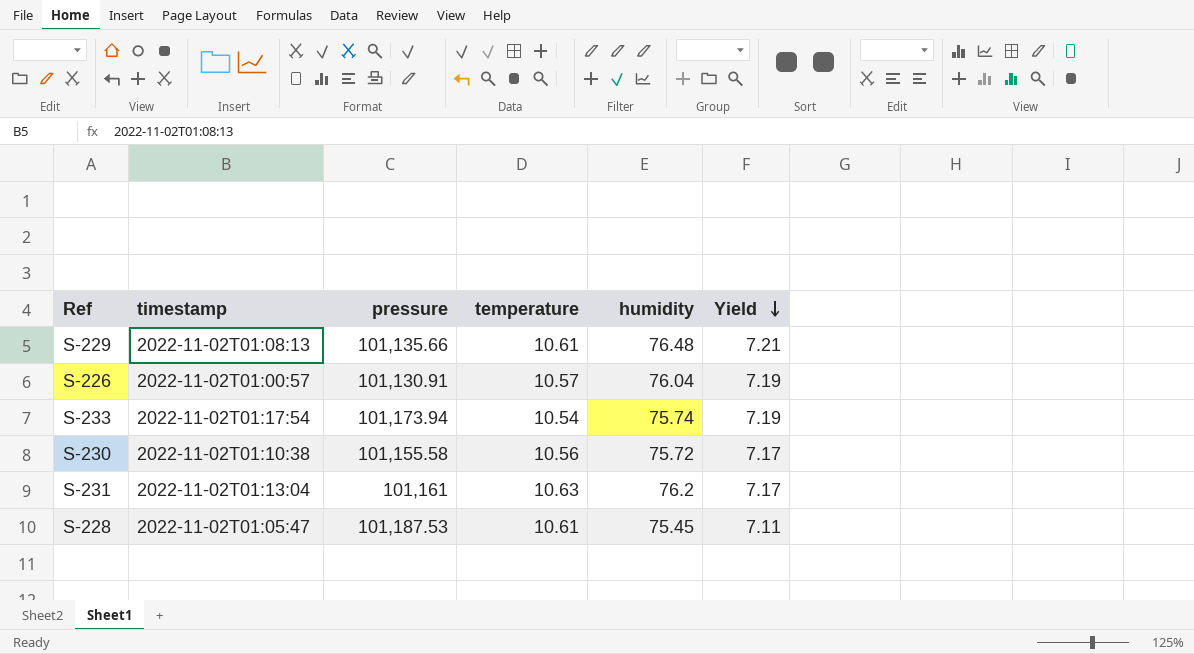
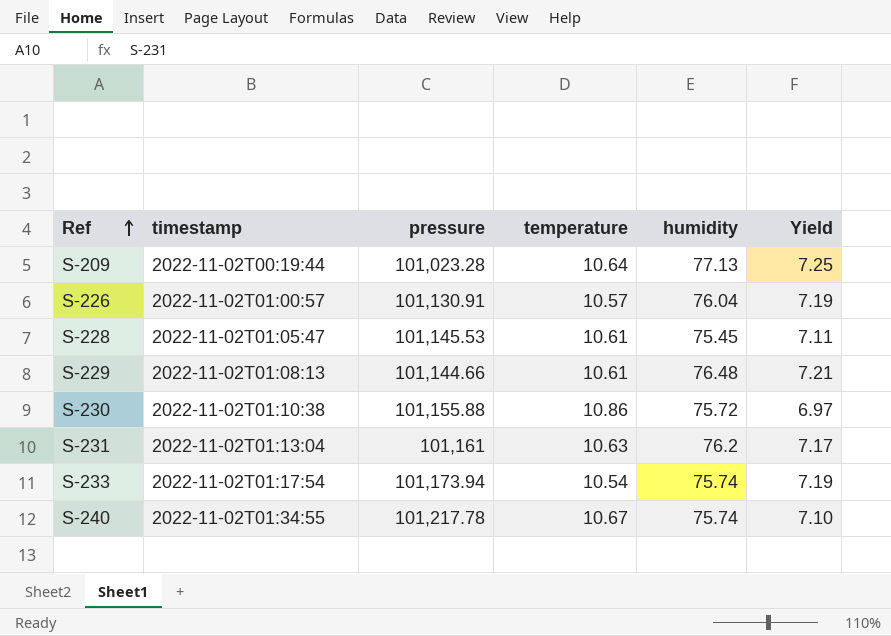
row order: Yield descending -> Ref ascending
row S-209: none -> 2022-11-02T00:19:44 | 101,023.28 | 10.64 | 77.13 | 7.25
S-228 | pressure: 101,187.53 -> 101,145.53
S-229 | pressure: 101,135.66 -> 101,144.66
S-230 | pressure: 101,155.58 -> 101,155.88
S-230 | temperature: 10.56 -> 10.86
S-230 | Yield: 7.17 -> 6.97
row S-240: none -> 2022-11-02T01:34:55 | 101,217.78 | 10.67 | 75.74 | 7.10

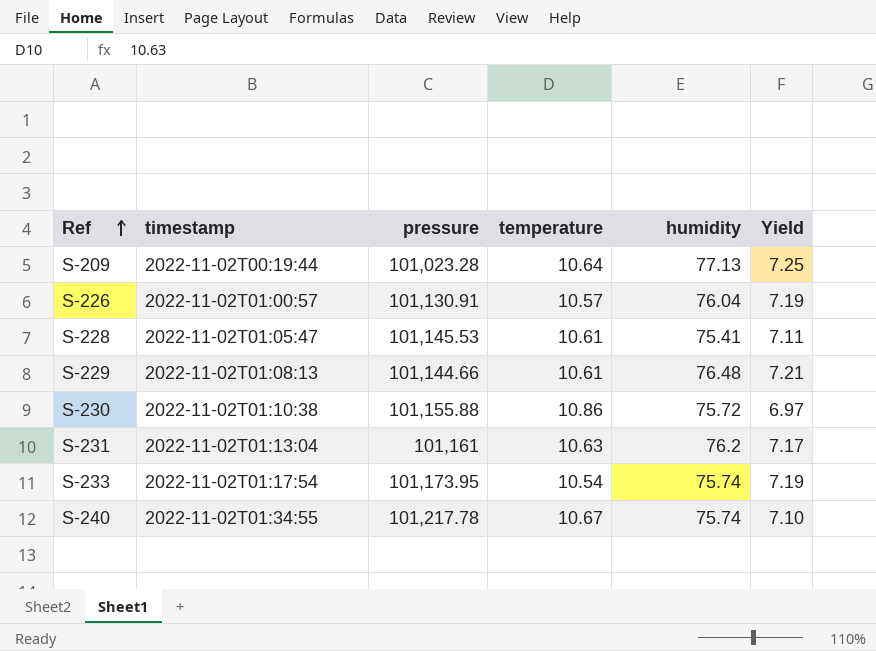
S-228 | humidity: 75.45 -> 75.41
S-233 | pressure: 101,173.94 -> 101,173.95

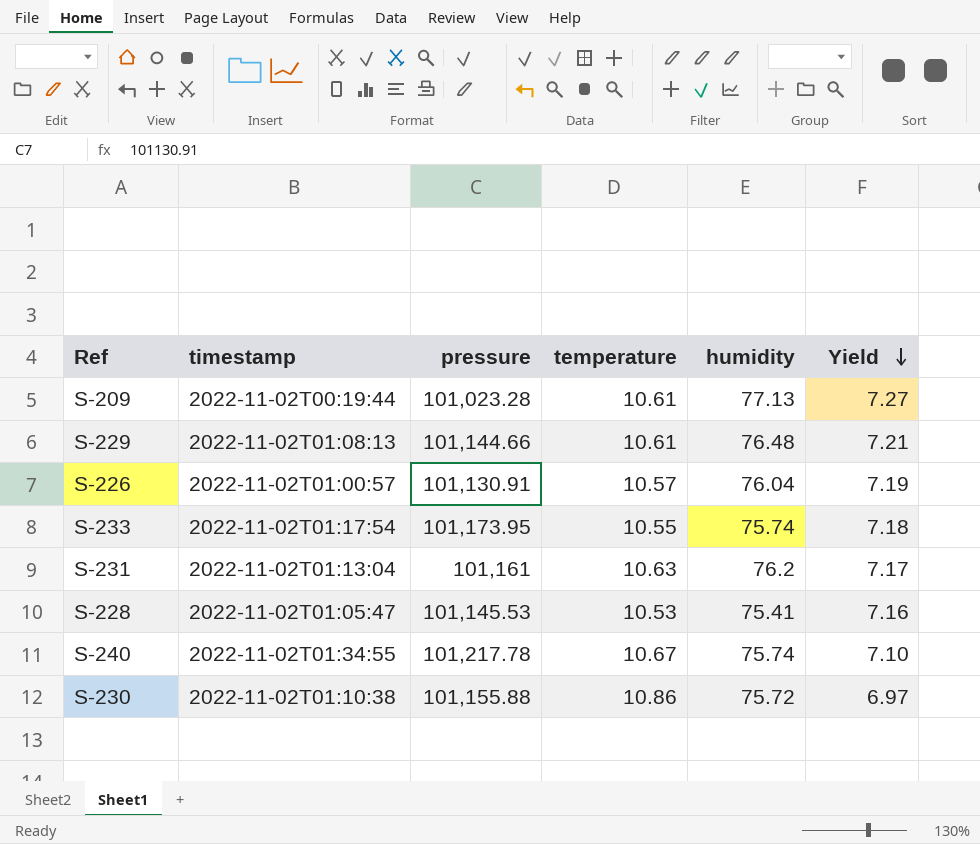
row order: Ref ascending -> Yield descending
S-209 | temperature: 10.64 -> 10.61
S-209 | Yield: 7.25 -> 7.27
S-233 | temperature: 10.54 -> 10.55
S-233 | Yield: 7.19 -> 7.18
S-228 | temperature: 10.61 -> 10.53
S-228 | Yield: 7.11 -> 7.16

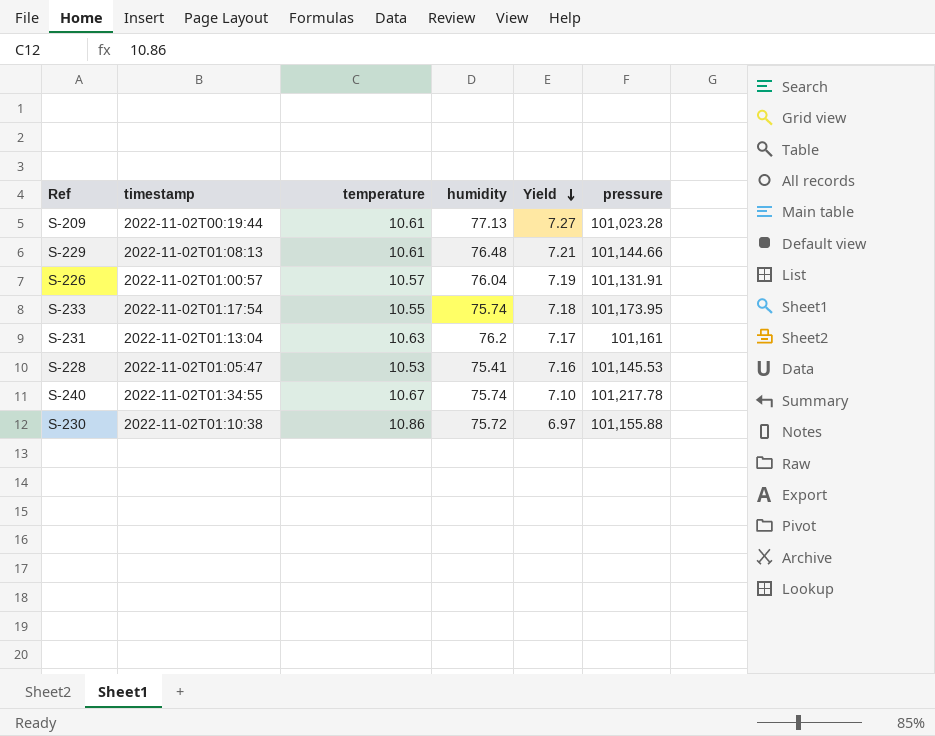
column pressure | position: 3 -> 6
S-226 | pressure: 101,130.91 -> 101,131.91

